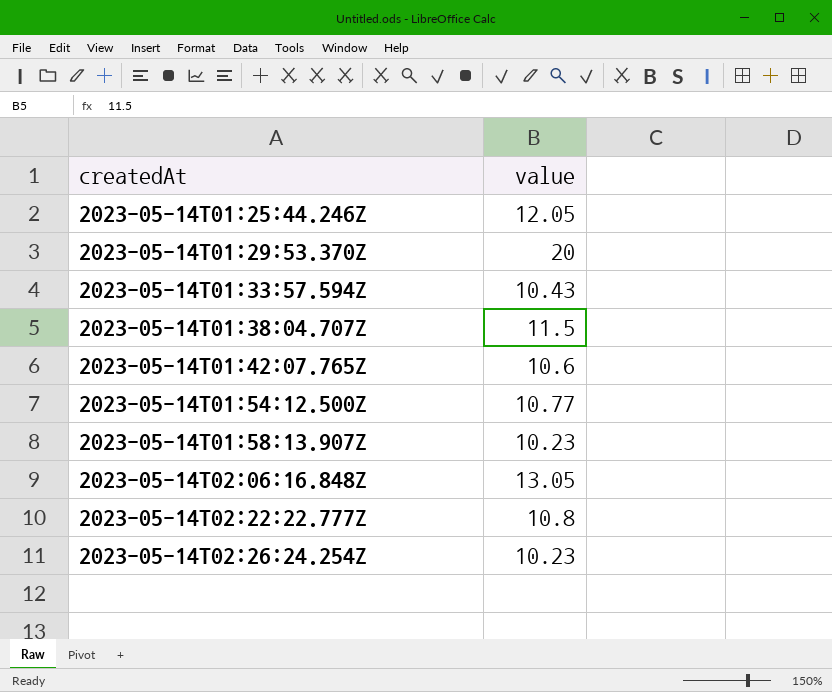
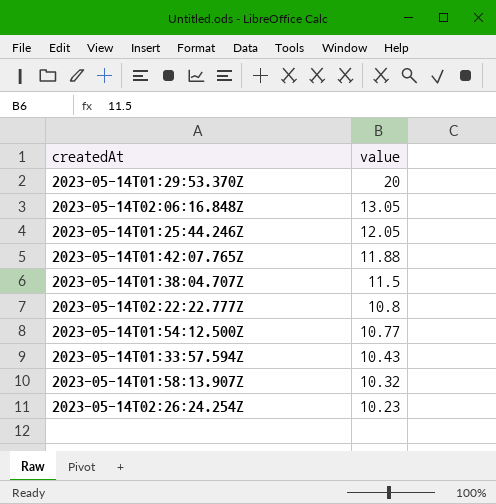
row order: createdAt ascending -> value descending
2023-05-14T01:42:07.765Z | value: 10.6 -> 11.88
2023-05-14T01:58:13.907Z | value: 10.23 -> 10.32

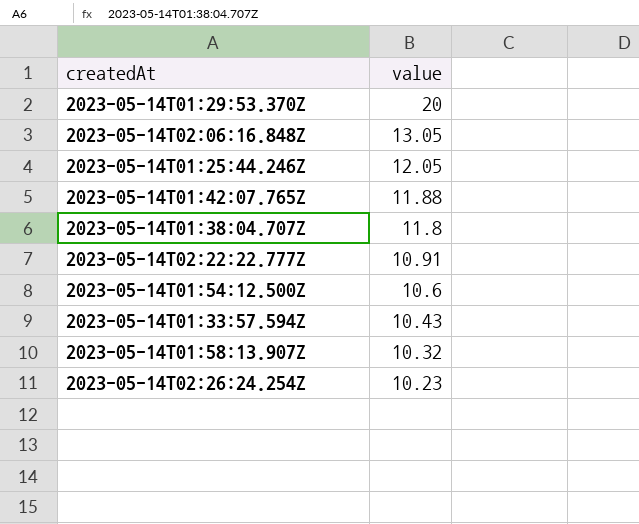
2023-05-14T01:38:04.707Z | value: 11.5 -> 11.8
2023-05-14T02:22:22.777Z | value: 10.8 -> 10.91
2023-05-14T01:54:12.500Z | value: 10.77 -> 10.6

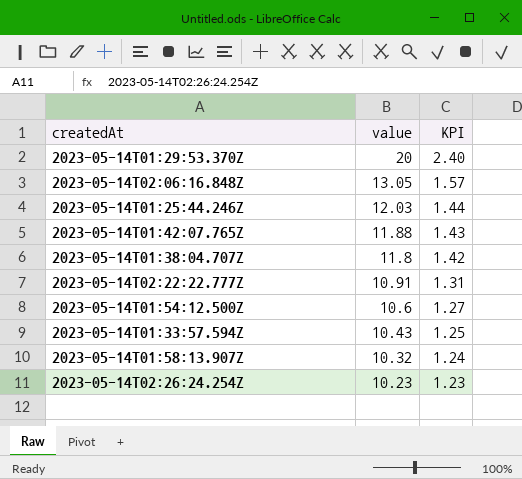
column KPI | formula: none -> [value] * 0.12
2023-05-14T01:25:44.246Z | value: 12.05 -> 12.03

